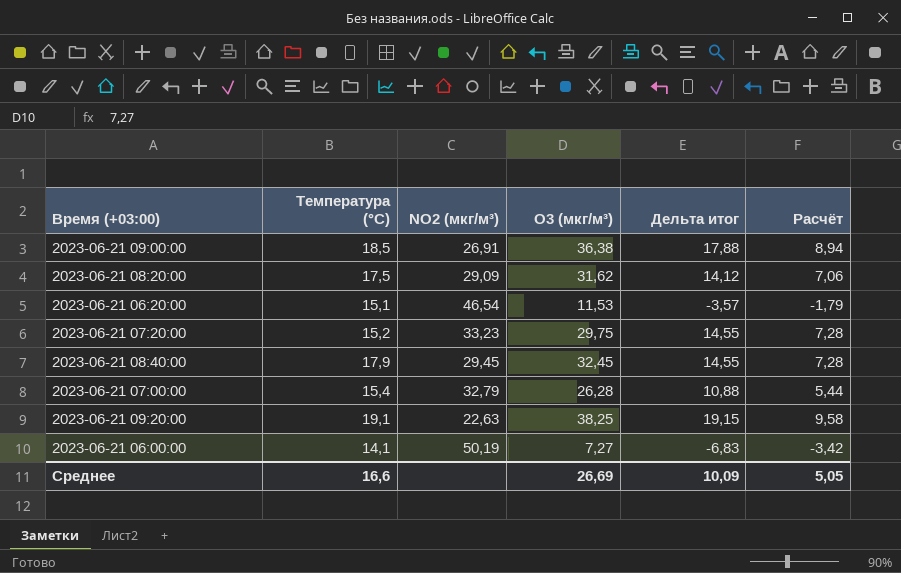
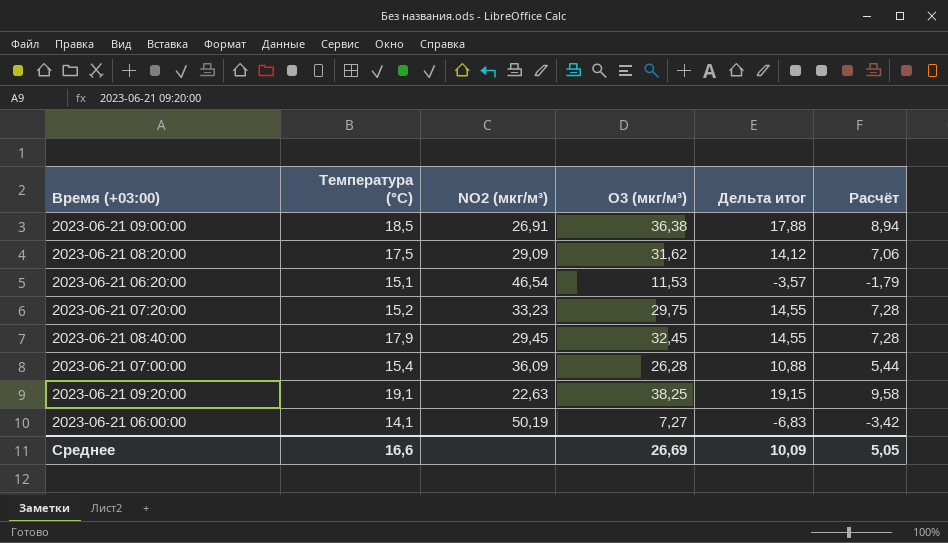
2023-06-21 07:00:00 | NO2 (мкг/м³): 32,79 -> 36,09

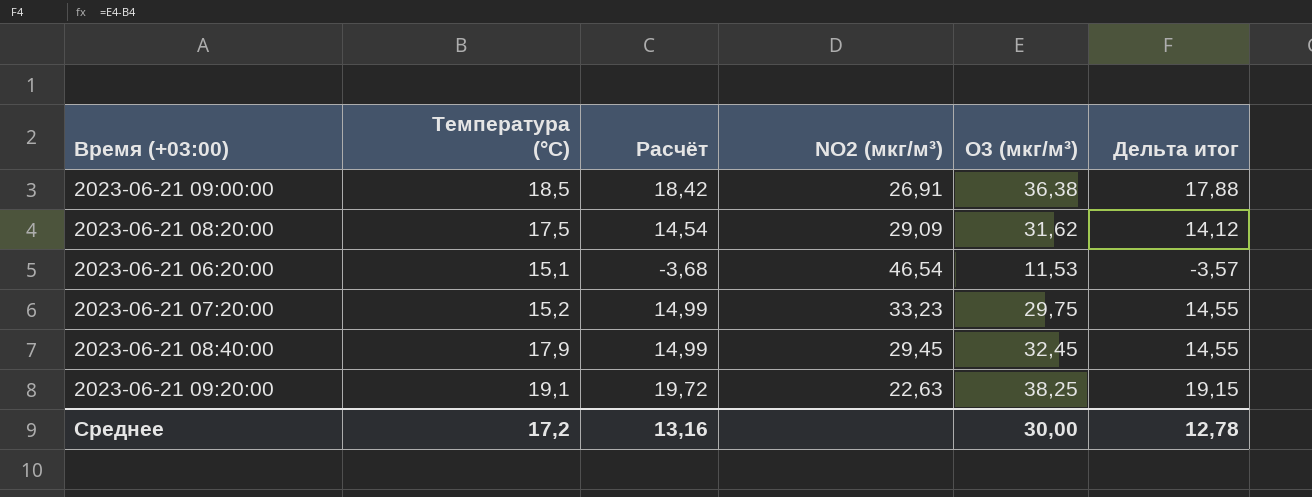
column Расчёт | formula: [Дельта итог] * 0,5 -> [Дельта итог] * 1,03
column Расчёт | position: 6 -> 3
row 2023-06-21 07:00:00: 15,4 | 36,09 | 26,28 | 10,88 | 5,44 -> none
row 2023-06-21 06:00:00: 14,1 | 50,19 | 7,27 | -6,83 | -3,42 -> none
Среднее | Температура (°C): 16,6 -> 17,2
Среднее | Расчёт: 5,05 -> 13,16
Среднее | O3 (мкг/м³): 26,69 -> 30,00
Среднее | Дельта итог: 10,09 -> 12,78

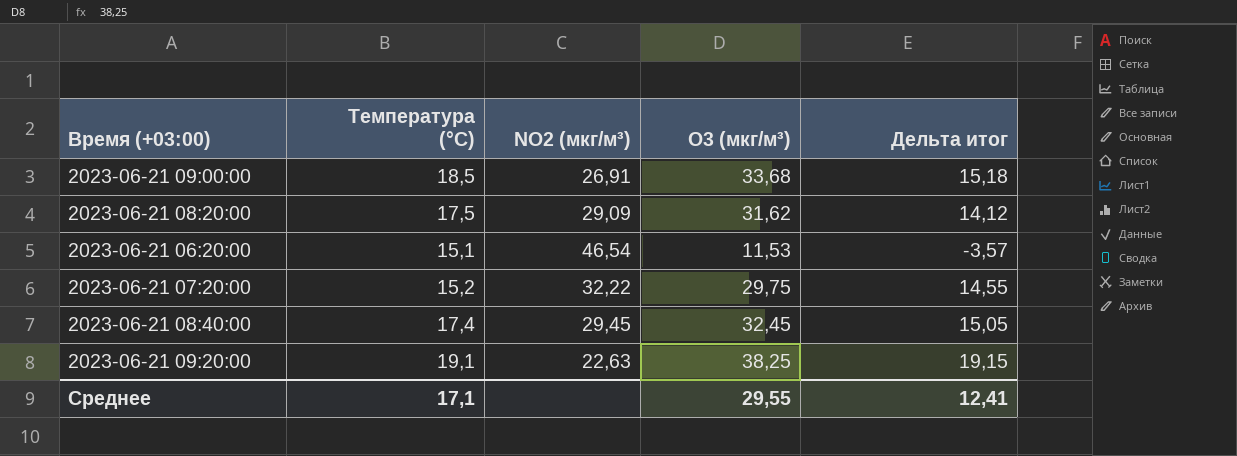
column Расчёт | formula: [Дельта итог] * 1,03 -> none
2023-06-21 09:00:00 | O3 (мкг/м³): 36,38 -> 33,68
2023-06-21 09:00:00 | Дельта итог: 17,88 -> 15,18
2023-06-21 07:20:00 | NO2 (мкг/м³): 33,23 -> 32,22
2023-06-21 08:40:00 | Температура (°C): 17,9 -> 17,4
2023-06-21 08:40:00 | Дельта итог: 14,55 -> 15,05
Среднее | Температура (°C): 17,2 -> 17,1
Среднее | O3 (мкг/м³): 30,00 -> 29,55
Среднее | Дельта итог: 12,78 -> 12,41

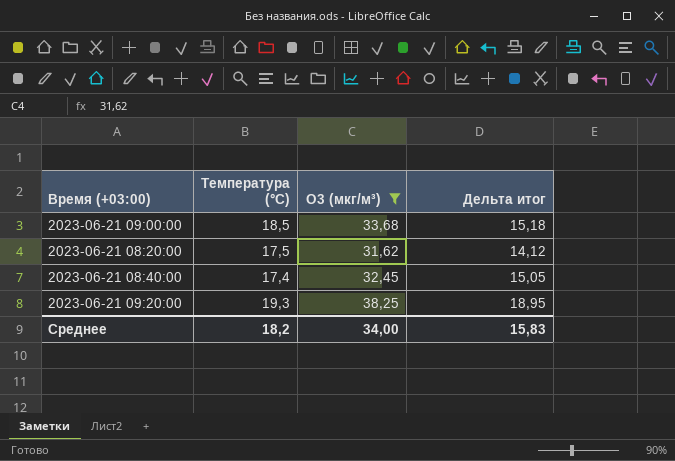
filter: none -> O3 (мкг/м³) >= 31,62
column NO2 (мкг/м³) | position: 3 -> none
2023-06-21 09:20:00 | Температура (°C): 19,1 -> 19,3
2023-06-21 09:20:00 | Дельта итог: 19,15 -> 18,95
Среднее | Температура (°C): 17,1 -> 18,2
Среднее | O3 (мкг/м³): 29,55 -> 34,00
Среднее | Дельта итог: 12,41 -> 15,83

